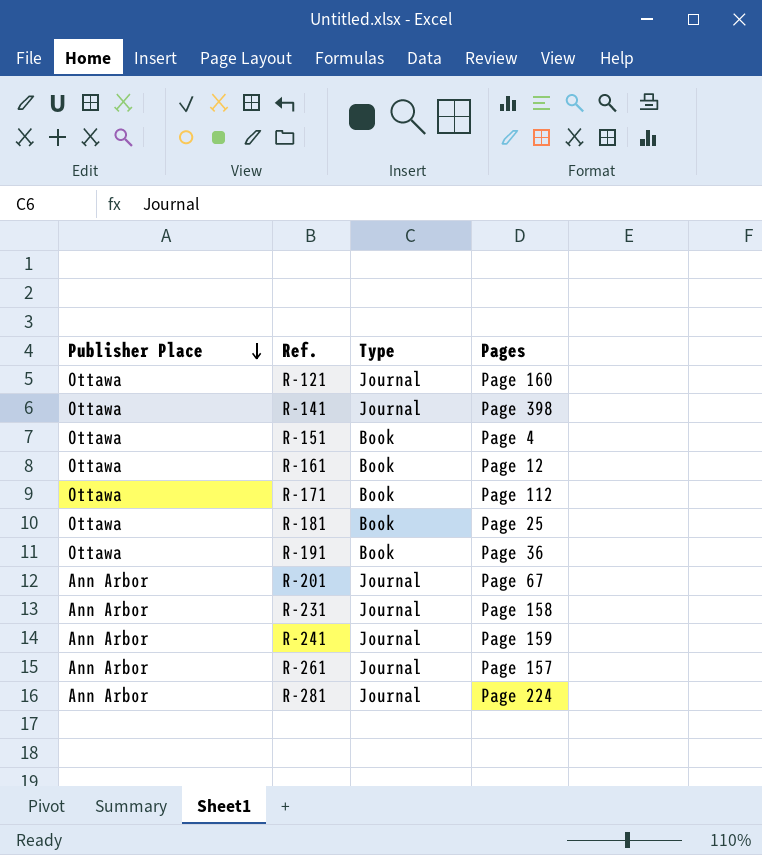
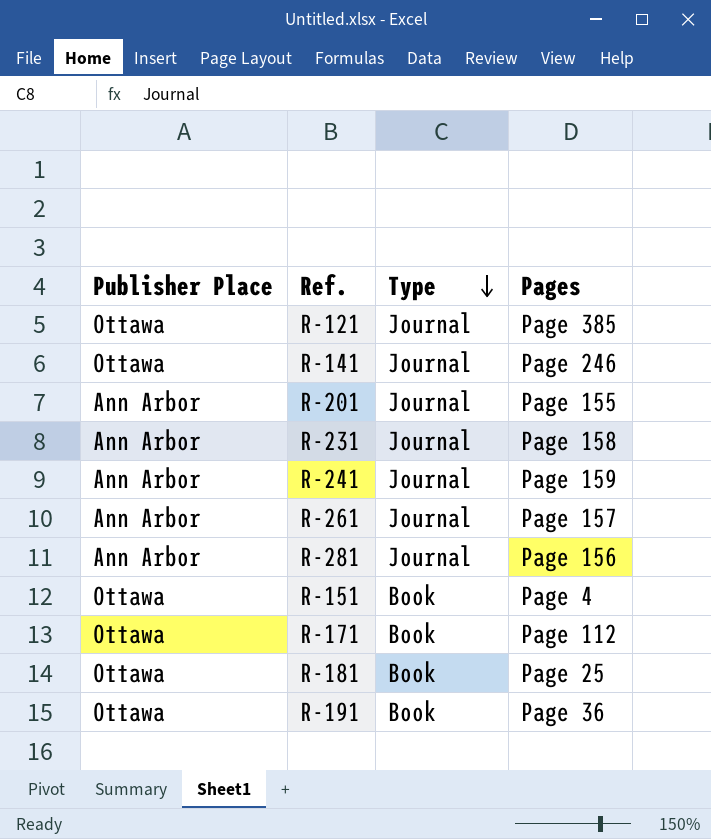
row order: Publisher Place descending -> Type descending
row R-161: Ottawa | Book | Page 12 -> none
R-121 | Pages: Page 160 -> Page 385
R-141 | Pages: Page 398 -> Page 246
R-201 | Pages: Page 67 -> Page 155
R-281 | Pages: Page 224 -> Page 156

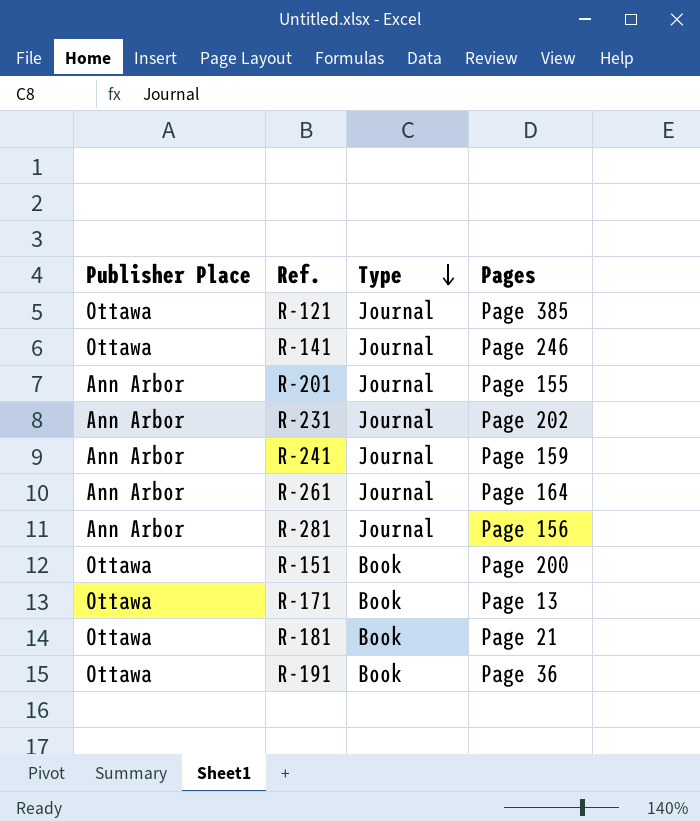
R-231 | Pages: Page 158 -> Page 202
R-261 | Pages: Page 157 -> Page 164
R-151 | Pages: Page 4 -> Page 200
R-171 | Pages: Page 112 -> Page 13
R-181 | Pages: Page 25 -> Page 21

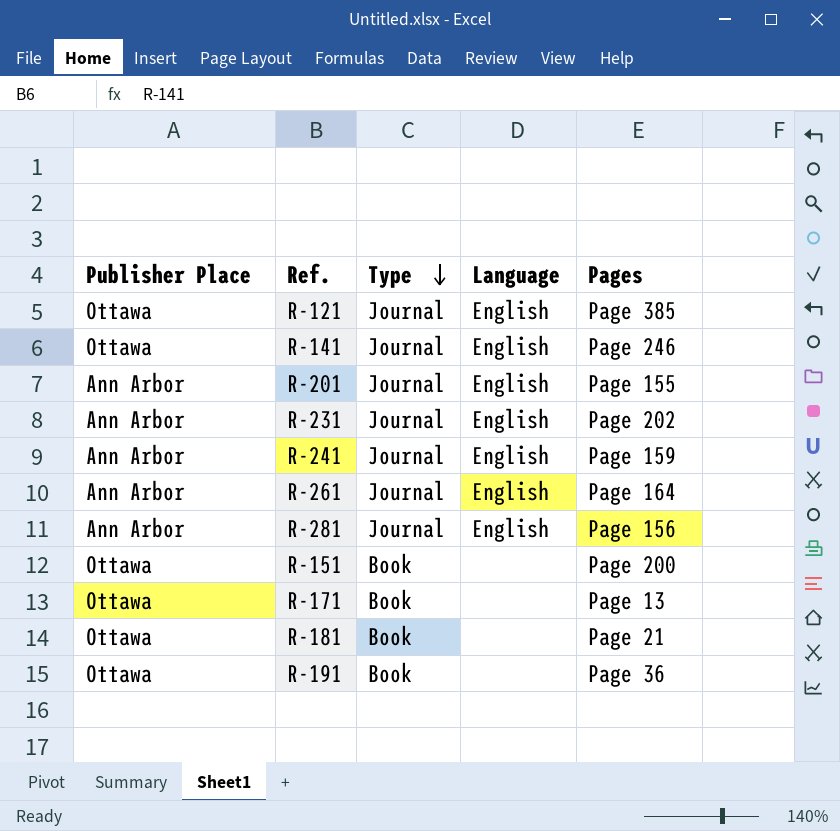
column Language | position: none -> 4

